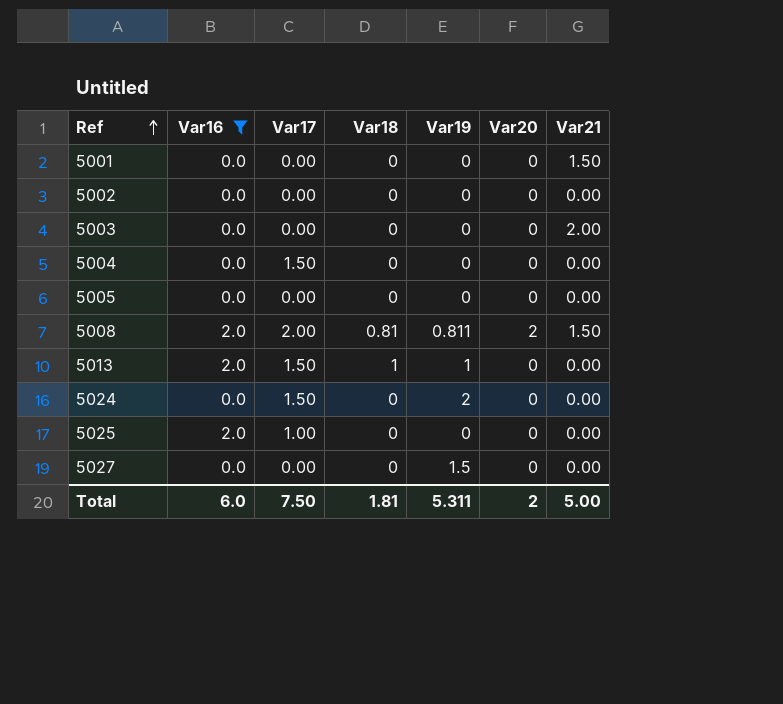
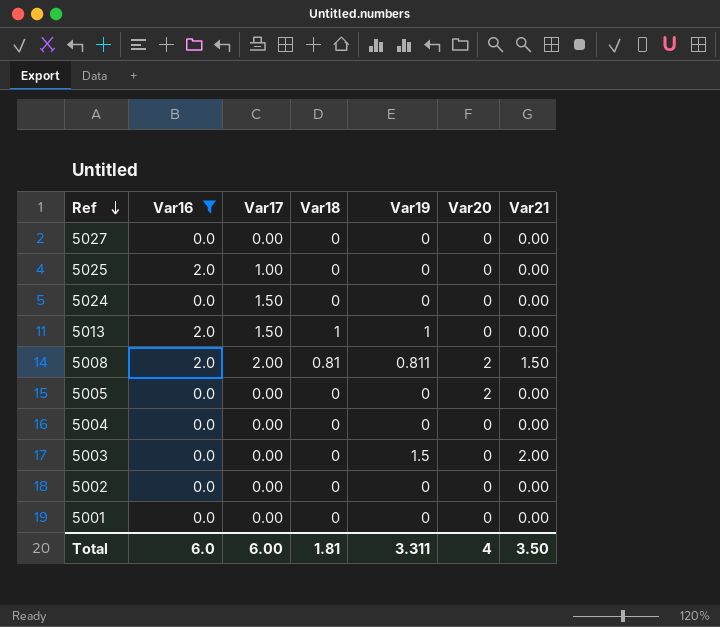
row order: Ref ascending -> Ref descending
5027 | Var19: 1.5 -> 0
5024 | Var19: 2 -> 0
5005 | Var20: 0 -> 2
5004 | Var17: 1.50 -> 0.00
5003 | Var19: 0 -> 1.5
5001 | Var21: 1.50 -> 0.00
Total | Var17: 7.50 -> 6.00
Total | Var19: 5.311 -> 3.311
Total | Var20: 2 -> 4
Total | Var21: 5.00 -> 3.50

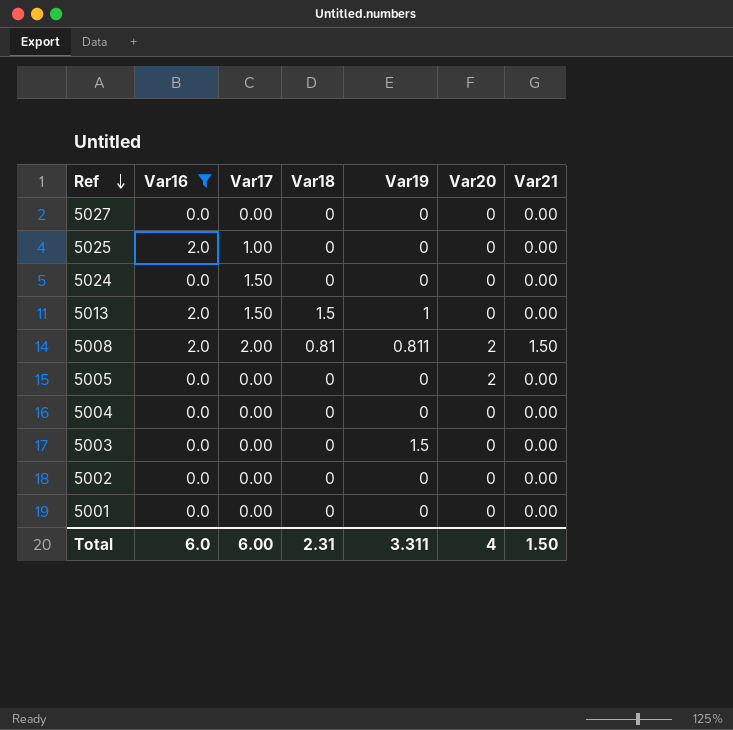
5013 | Var18: 1 -> 1.5
5003 | Var21: 2.00 -> 0.00
Total | Var18: 1.81 -> 2.31
Total | Var21: 3.50 -> 1.50

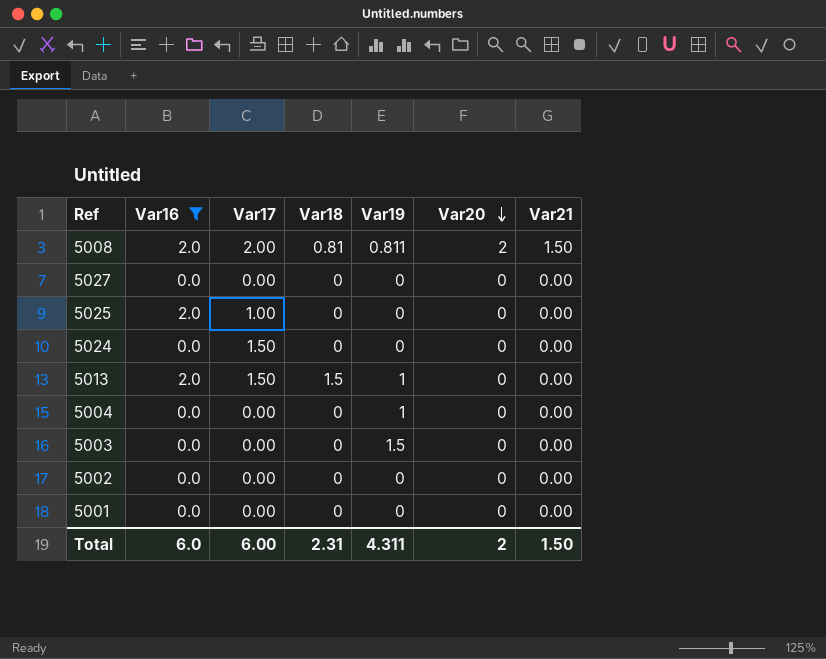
row order: Ref descending -> Var20 descending
row 5005: 0.0 | 0.00 | 0 | 0 | 2 | 0.00 -> none
5004 | Var19: 0 -> 1
Total | Var19: 3.311 -> 4.311
Total | Var20: 4 -> 2

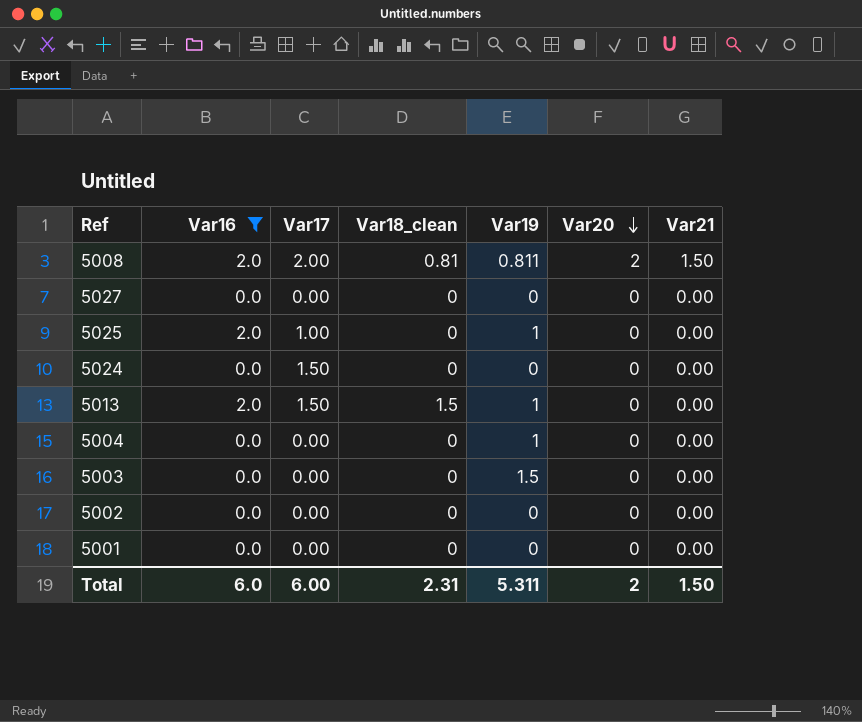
column name: Var18 -> Var18_clean
5025 | Var19: 0 -> 1
Total | Var19: 4.311 -> 5.311

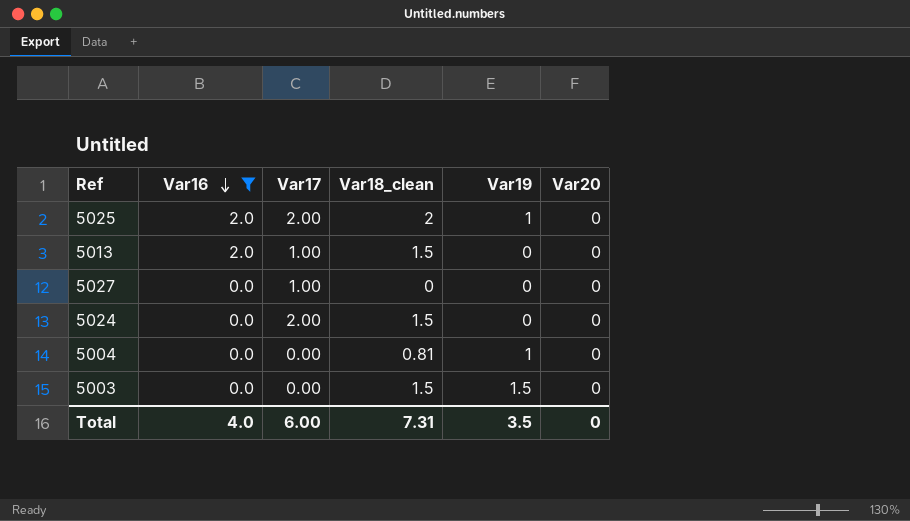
row order: Var20 descending -> Var16 descending
column Var21 | position: 7 -> none
row 5008: 2.0 | 2.00 | 0.81 | 0.811 | 2 | 1.50 -> none
row 5002: 0.0 | 0.00 | 0 | 0 | 0 | 0.00 -> none
row 5001: 0.0 | 0.00 | 0 | 0 | 0 | 0.00 -> none
5025 | Var17: 1.00 -> 2.00
5025 | Var18_clean: 0 -> 2
5013 | Var17: 1.50 -> 1.00
5013 | Var19: 1 -> 0
5027 | Var17: 0.00 -> 1.00
5024 | Var17: 1.50 -> 2.00
5024 | Var18_clean: 0 -> 1.5
5004 | Var18_clean: 0 -> 0.81
5003 | Var18_clean: 0 -> 1.5
Total | Var16: 6.0 -> 4.0
Total | Var18_clean: 2.31 -> 7.31
Total | Var19: 5.311 -> 3.5
Total | Var20: 2 -> 0

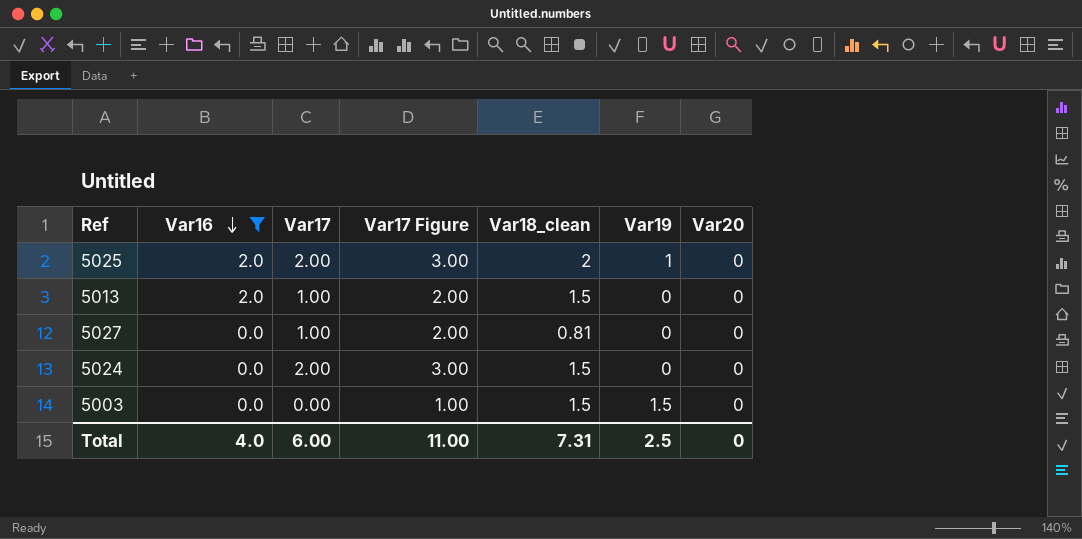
column Var17 Figure | formula: none -> [Var17] + 1
row 5004: 0.0 | 0.00 | 0.81 | 1 | 0 -> none
5027 | Var18_clean: 0 -> 0.81
Total | Var19: 3.5 -> 2.5

